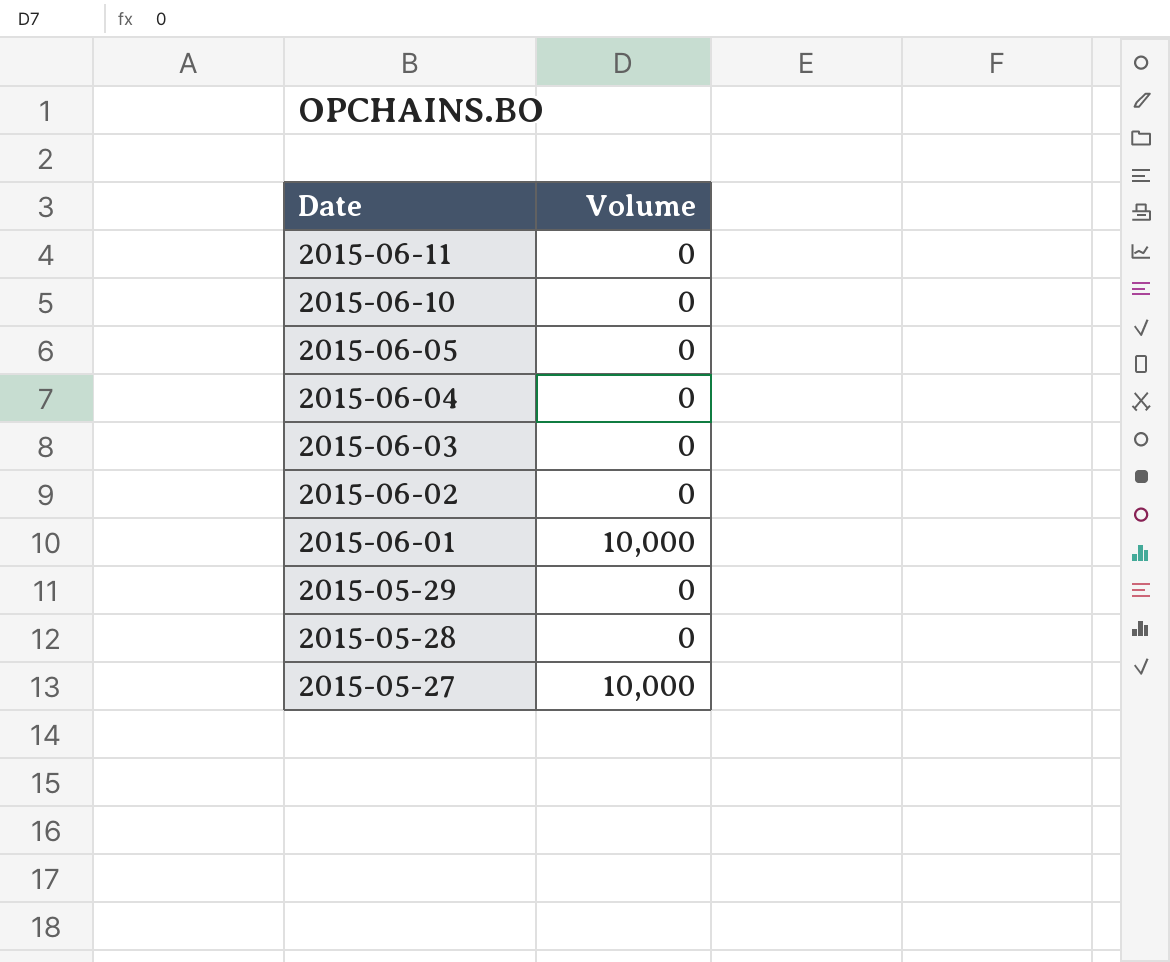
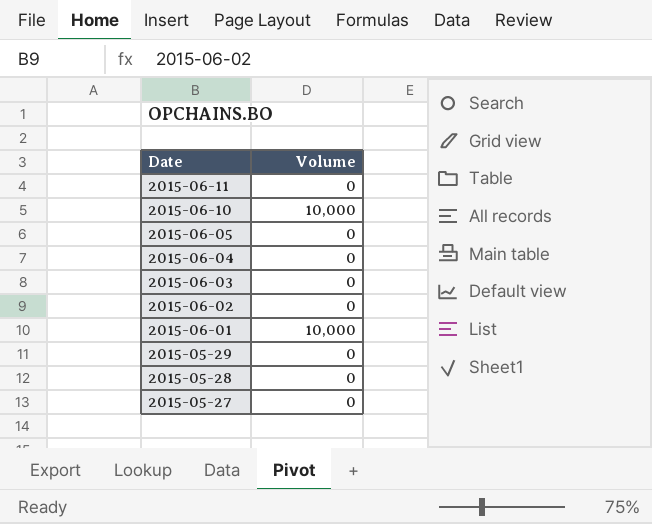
2015-06-10 | Volume: 0 -> 10,000
2015-05-27 | Volume: 10,000 -> 0

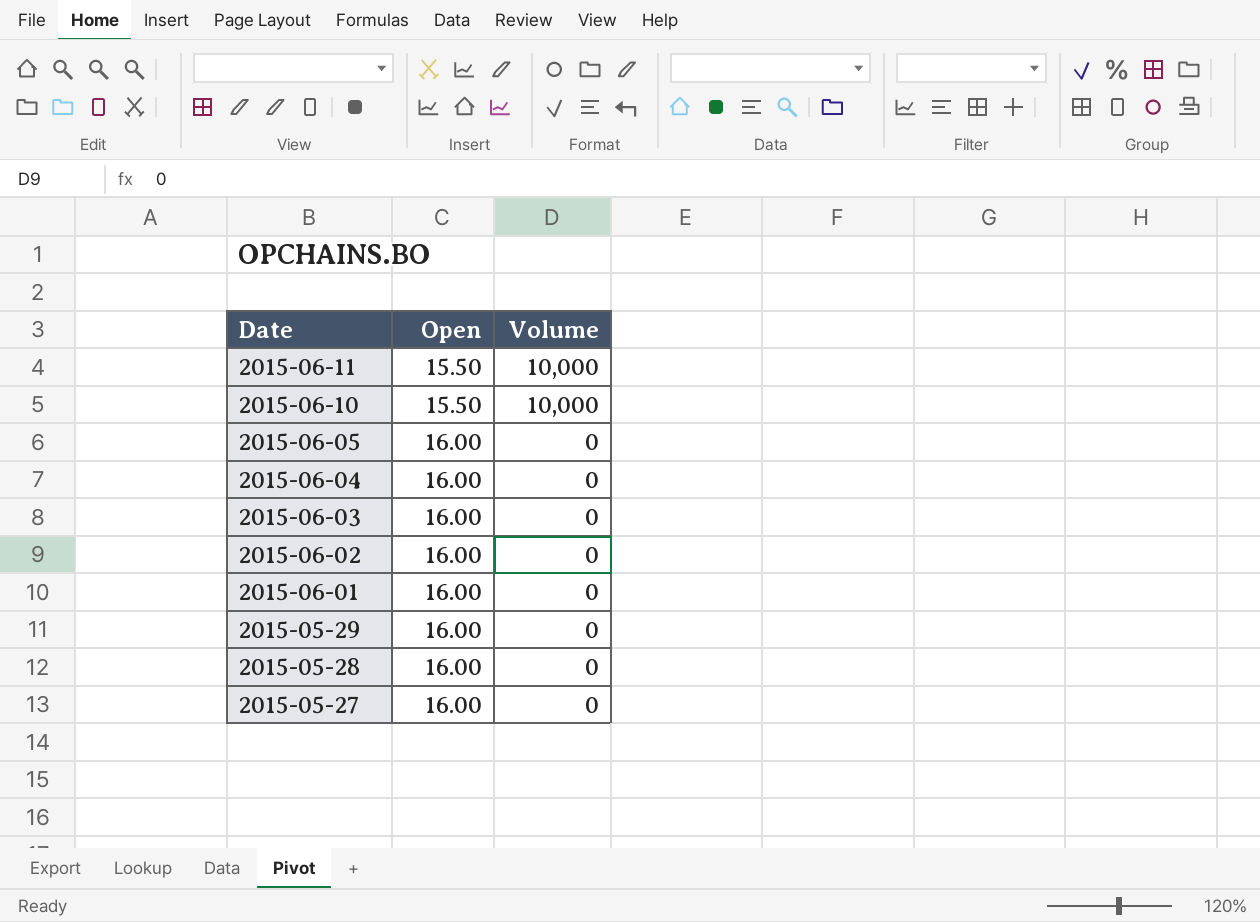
column Open | position: none -> 2
2015-06-11 | Volume: 0 -> 10,000
2015-06-01 | Volume: 10,000 -> 0

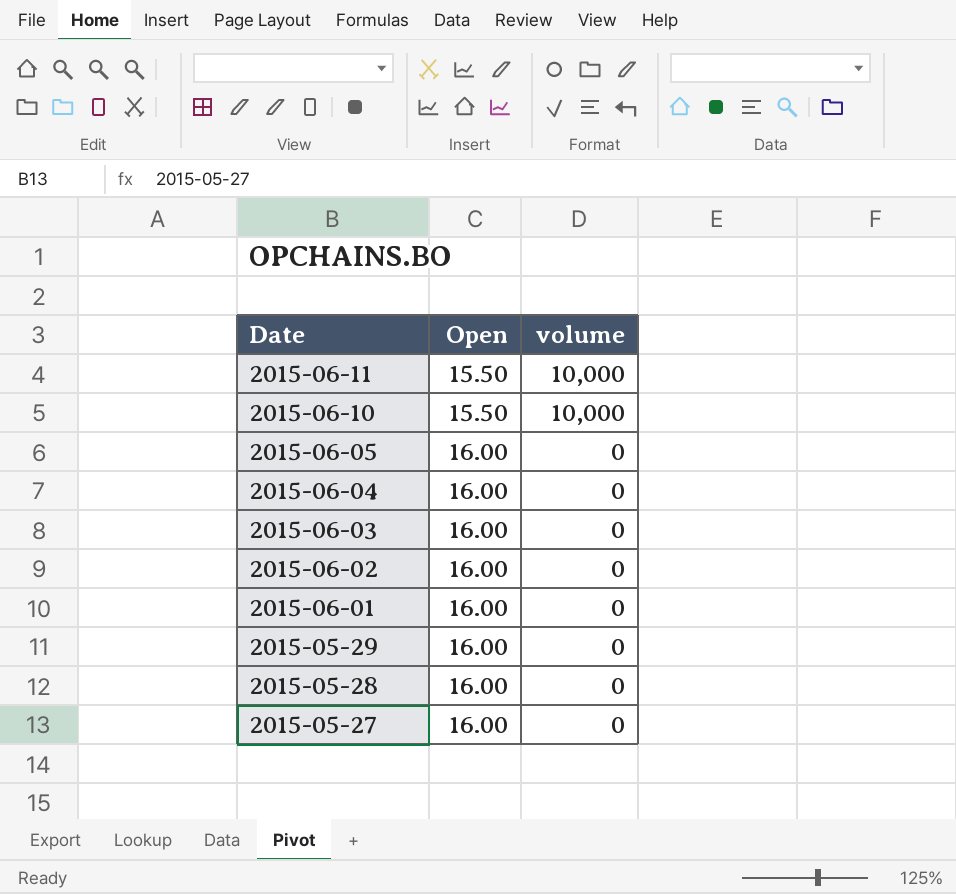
column name: Volume -> volume

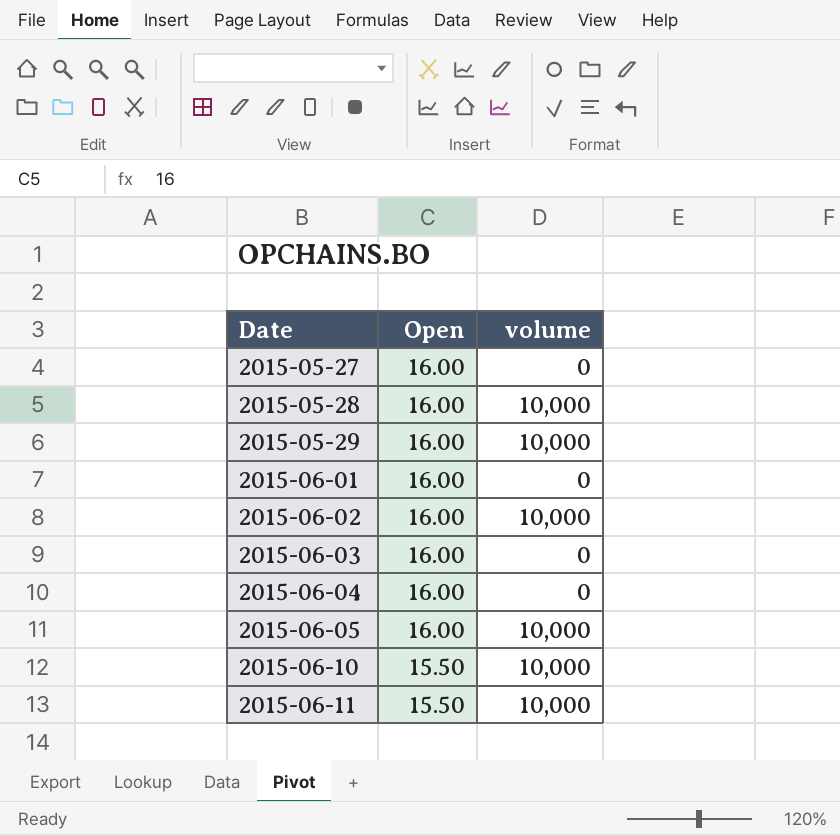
row order: Date descending -> Date ascending
2015-05-28 | volume: 0 -> 10,000
2015-05-29 | volume: 0 -> 10,000
2015-06-02 | volume: 0 -> 10,000
2015-06-05 | volume: 0 -> 10,000

